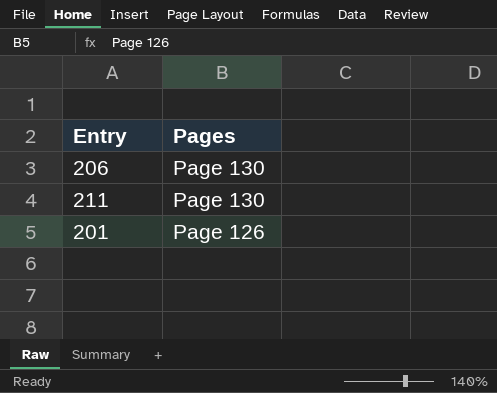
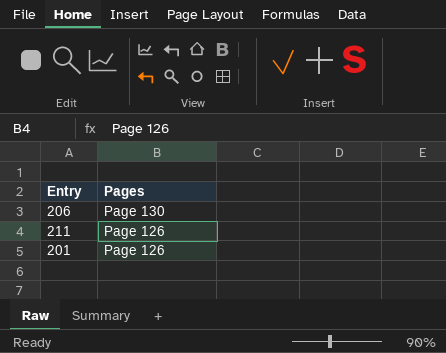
211 | Pages: Page 130 -> Page 126

